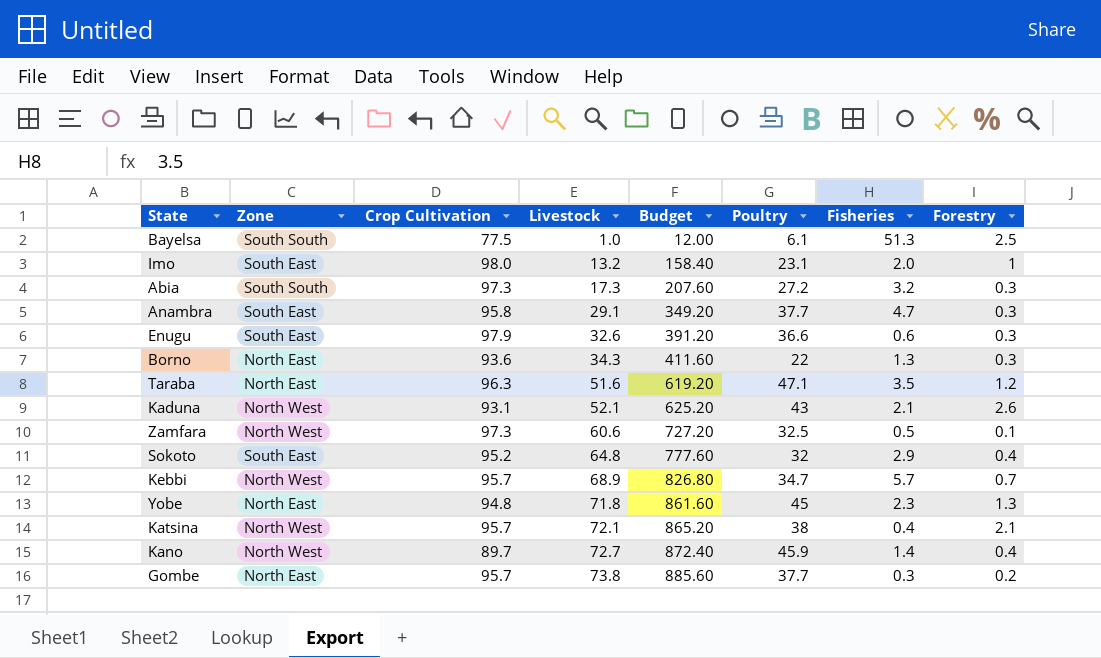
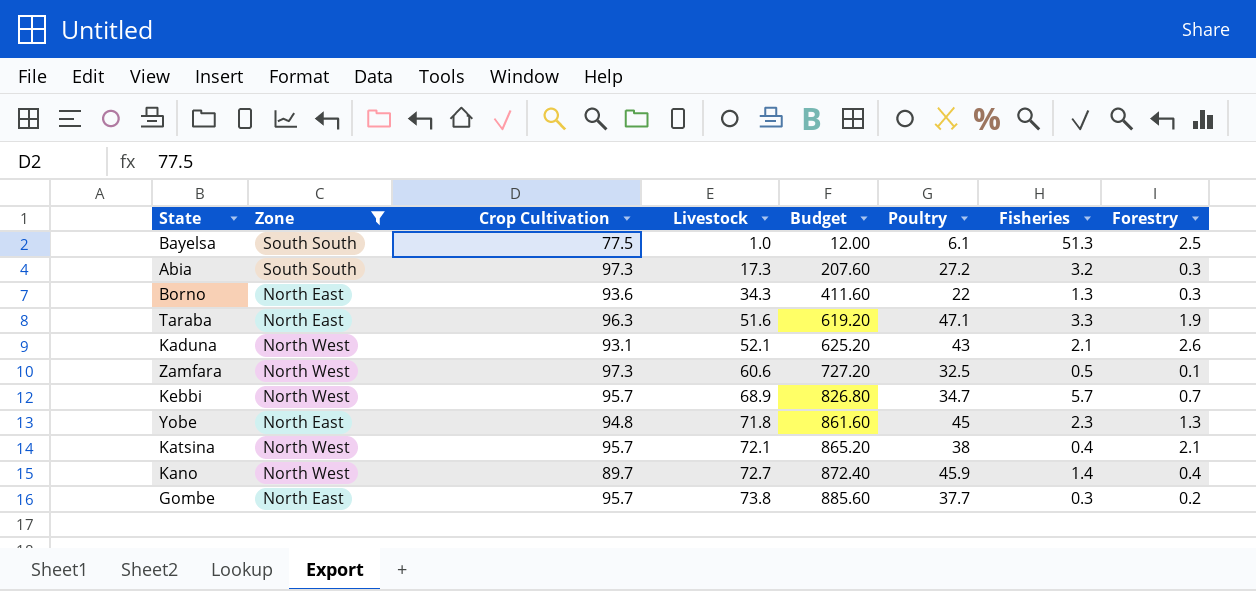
filter: none -> Zone != South East
Taraba | Fisheries: 3.5 -> 3.3
Taraba | Forestry: 1.2 -> 1.9

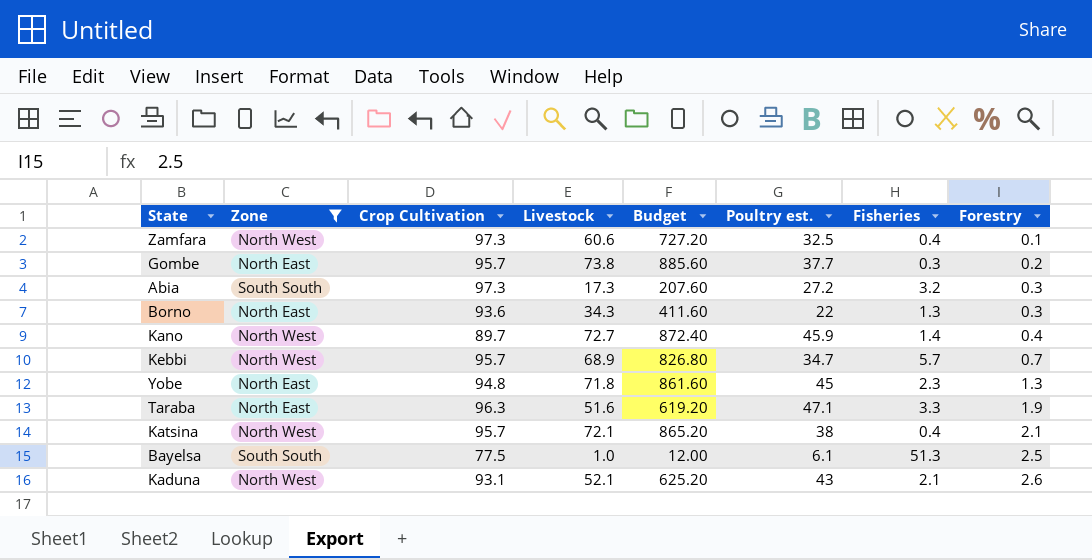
row order: Livestock ascending -> Forestry ascending
column name: Poultry -> Poultry est.
Zamfara | Fisheries: 0.5 -> 0.4

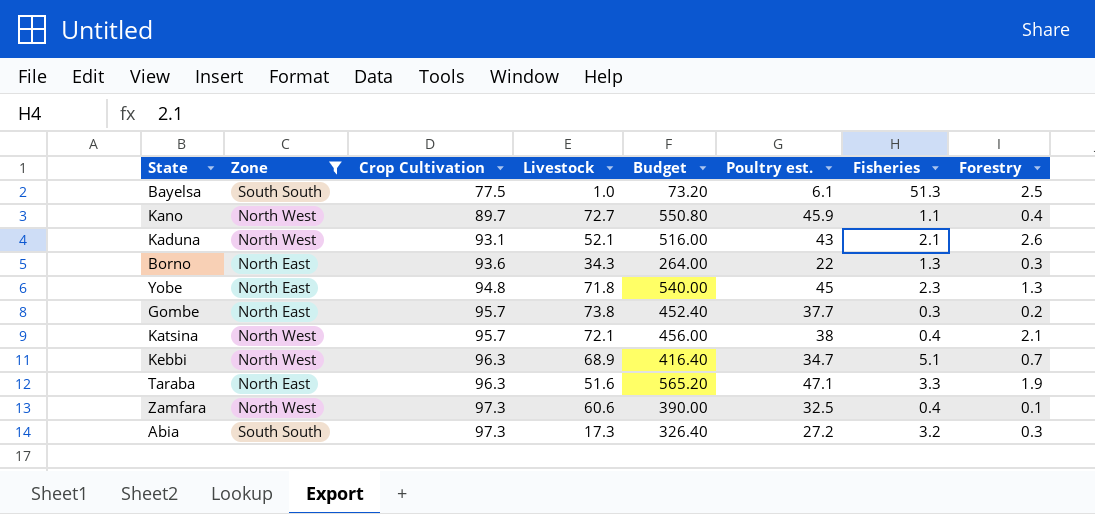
row order: Forestry ascending -> Crop Cultivation ascending
column Budget | formula: [Livestock] * 12 -> [Poultry est.] * 12
Kano | Fisheries: 1.4 -> 1.1
Kebbi | Crop Cultivation: 95.7 -> 96.3
Kebbi | Fisheries: 5.7 -> 5.1

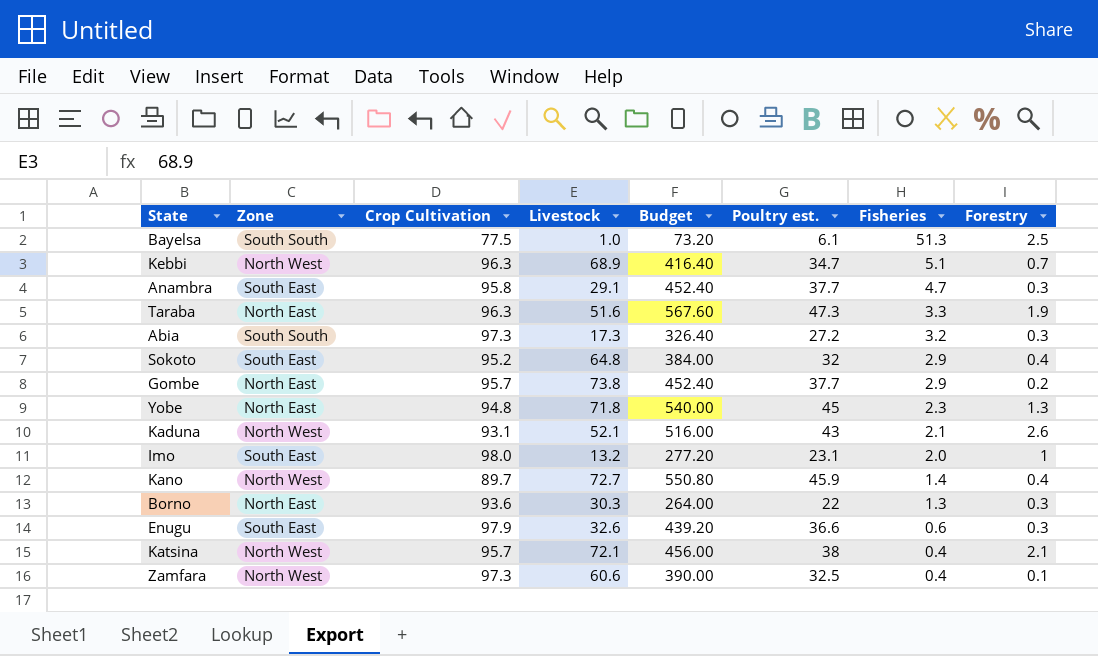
filter: Zone != South East -> none
row order: Crop Cultivation ascending -> Fisheries descending
Taraba | Budget: 565.20 -> 567.60
Taraba | Poultry est.: 47.1 -> 47.3
Gombe | Fisheries: 0.3 -> 2.9
Kano | Fisheries: 1.1 -> 1.4
Borno | Livestock: 34.3 -> 30.3

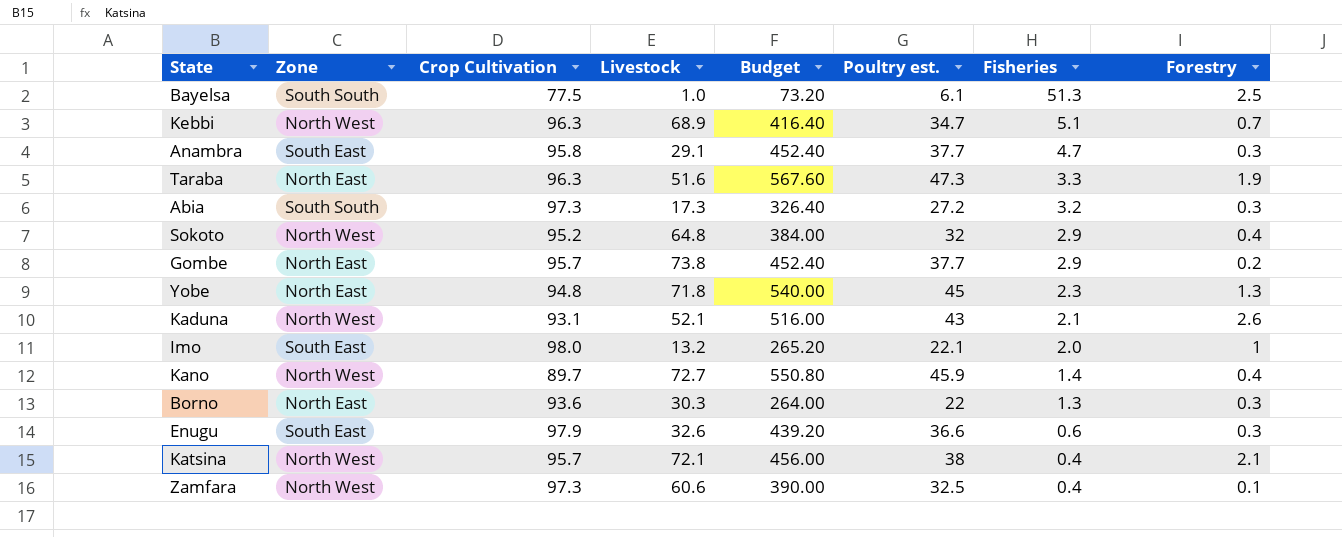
Sokoto | Zone: South East -> North West
Imo | Budget: 277.20 -> 265.20
Imo | Poultry est.: 23.1 -> 22.1

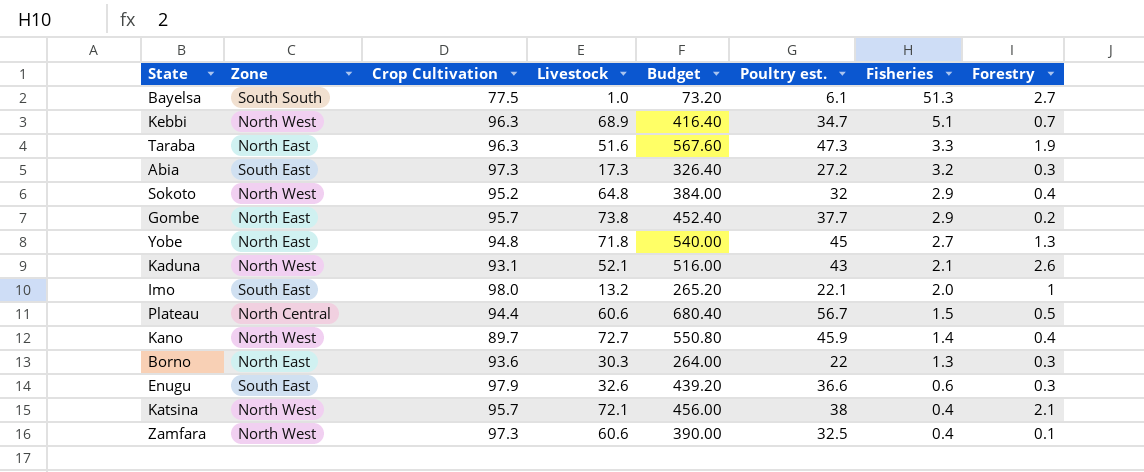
row Anambra: South East | 95.8 | 29.1 | 452.40 | 37.7 | 4.7 | 0.3 -> none
Bayelsa | Forestry: 2.5 -> 2.7
Abia | Zone: South South -> South East
Yobe | Fisheries: 2.3 -> 2.7
row Plateau: none -> North Central | 94.4 | 60.6 | 680.40 | 56.7 | 1.5 | 0.5

